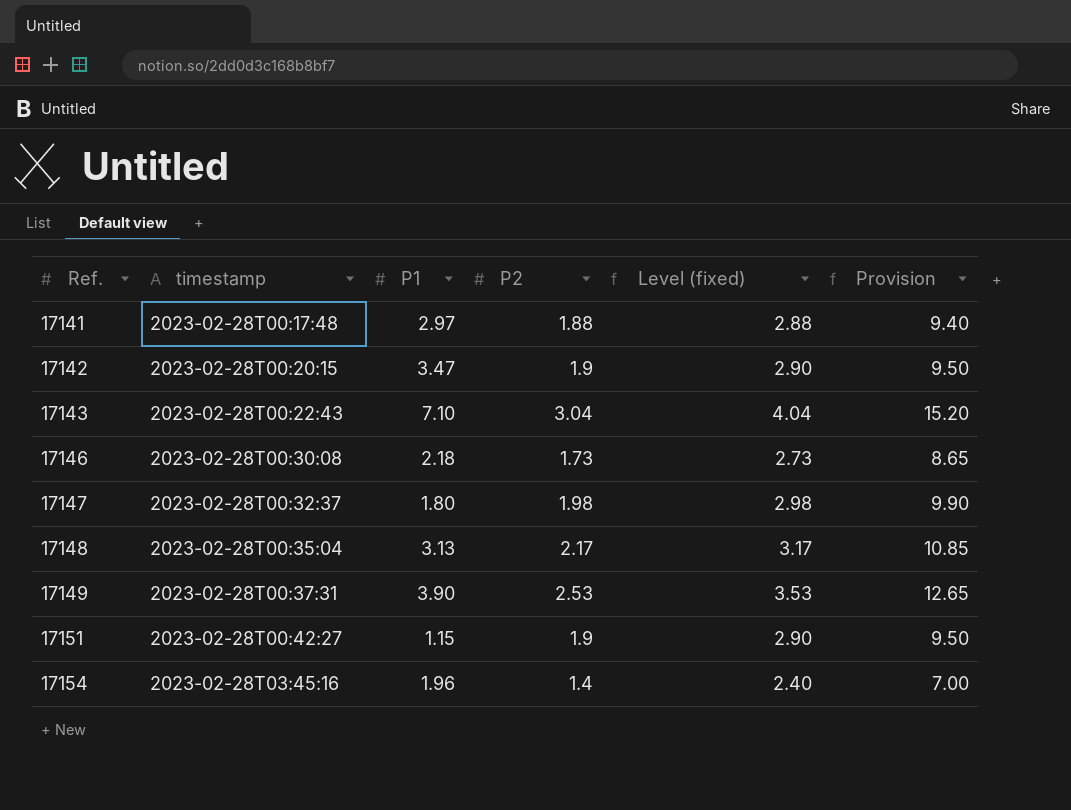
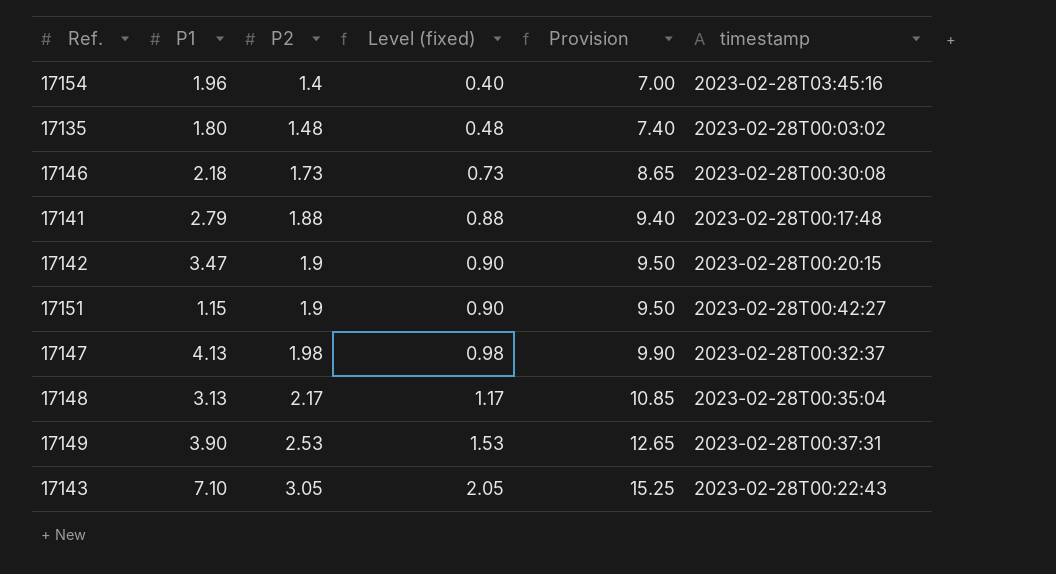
row order: Ref. ascending -> P2 ascending
column Level (fixed) | formula: [P2] + 1 -> [P2] - 1
column timestamp | position: 2 -> 6
row 17135: none -> 1.80 | 1.48 | 0.48 | 7.40 | 2023-02-28T00:03:02
17141 | P1: 2.97 -> 2.79
17147 | P1: 1.80 -> 4.13
17143 | P2: 3.04 -> 3.05
17143 | Provision: 15.20 -> 15.25

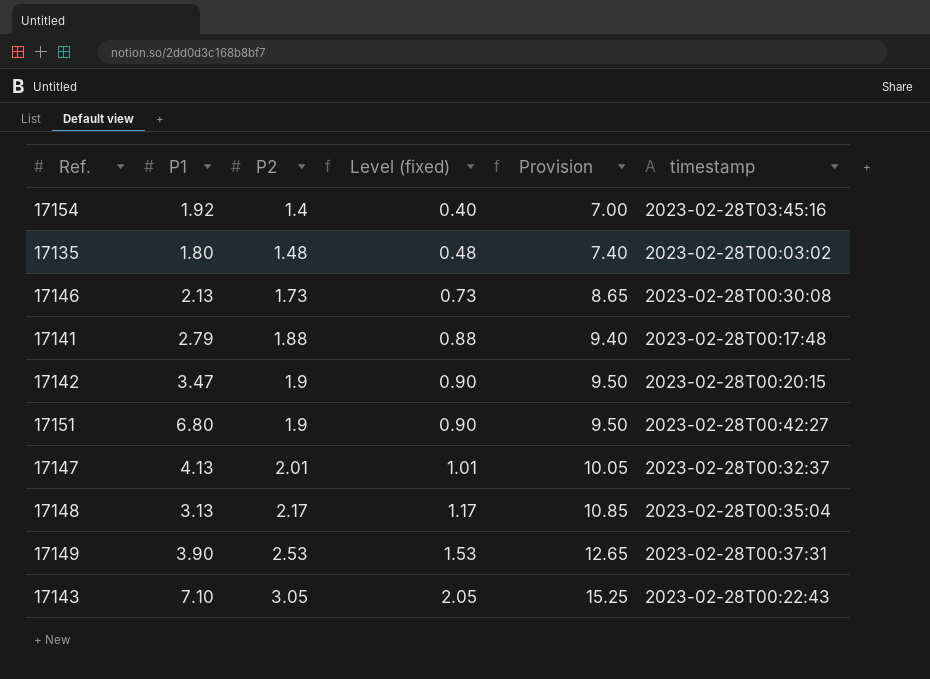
17154 | P1: 1.96 -> 1.92
17146 | P1: 2.18 -> 2.13
17151 | P1: 1.15 -> 6.80
17147 | P2: 1.98 -> 2.01
17147 | Level (fixed): 0.98 -> 1.01
17147 | Provision: 9.90 -> 10.05

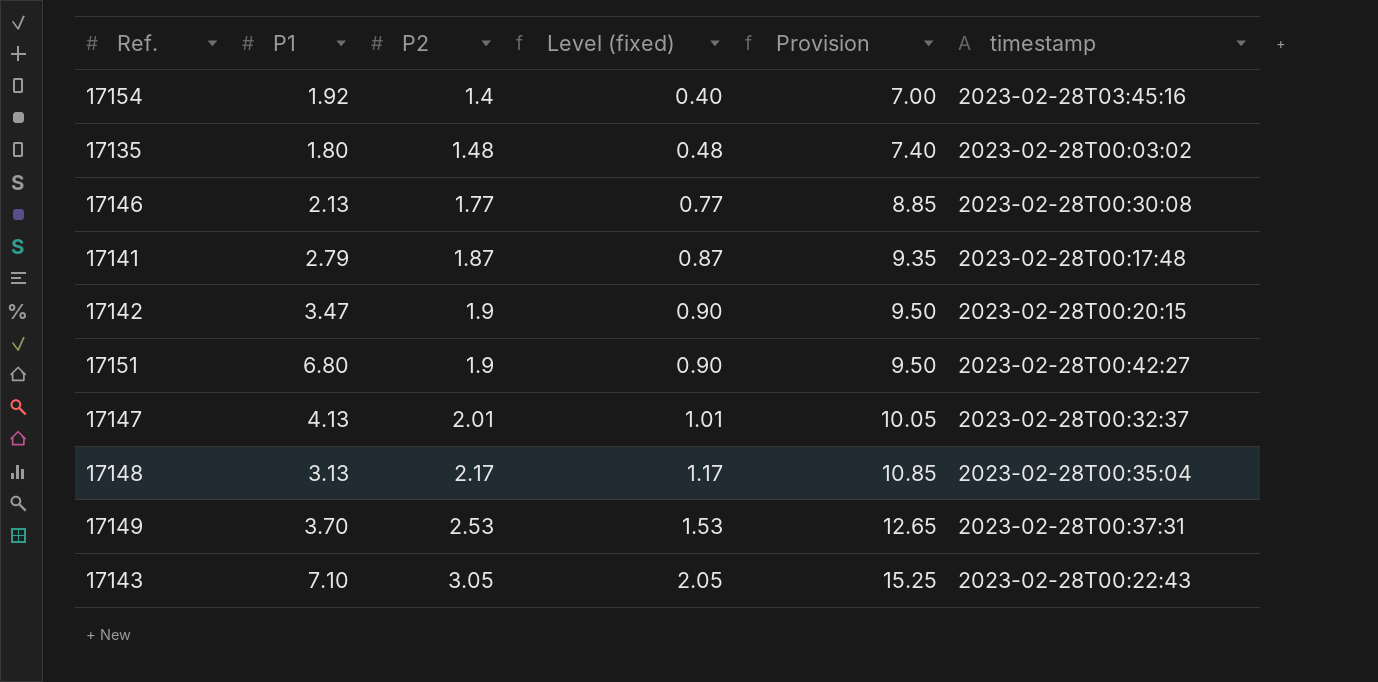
17146 | P2: 1.73 -> 1.77
17146 | Level (fixed): 0.73 -> 0.77
17146 | Provision: 8.65 -> 8.85
17141 | P2: 1.88 -> 1.87
17141 | Level (fixed): 0.88 -> 0.87
17141 | Provision: 9.40 -> 9.35
17149 | P1: 3.90 -> 3.70

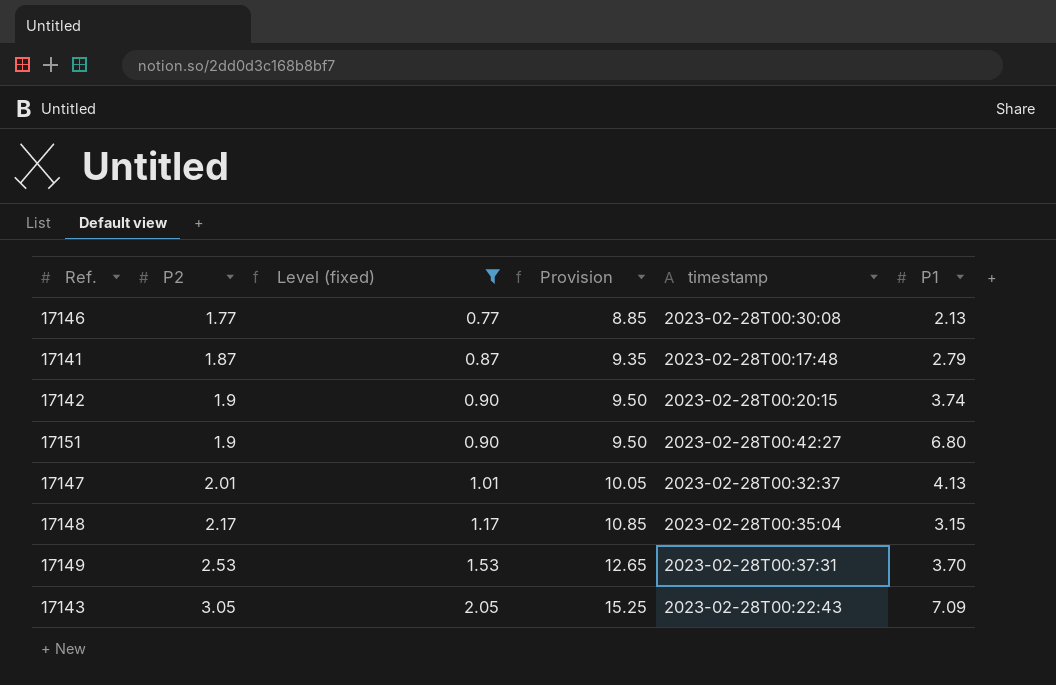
filter: none -> Level (fixed) >= 0.77
column P1 | position: 2 -> 6
17142 | P1: 3.47 -> 3.74
17148 | P1: 3.13 -> 3.15
17143 | P1: 7.10 -> 7.09

